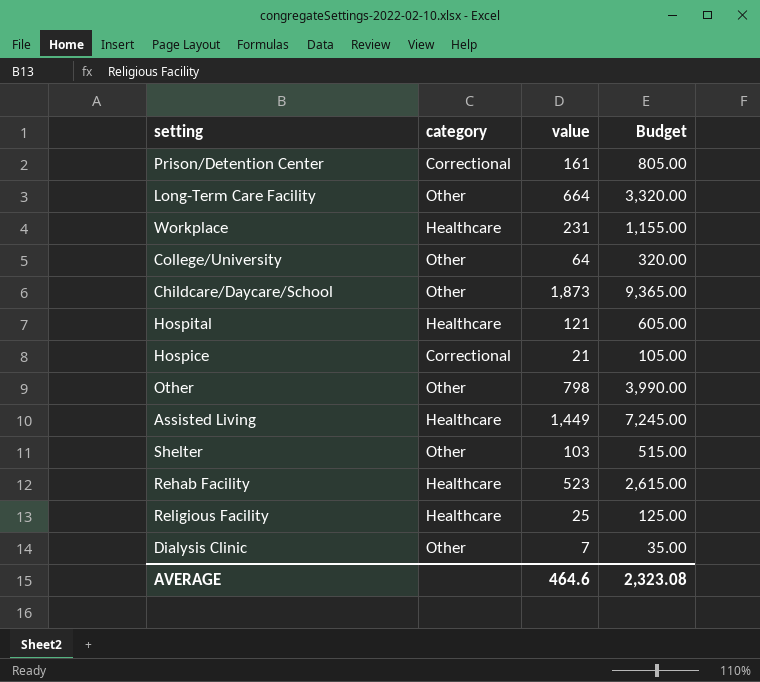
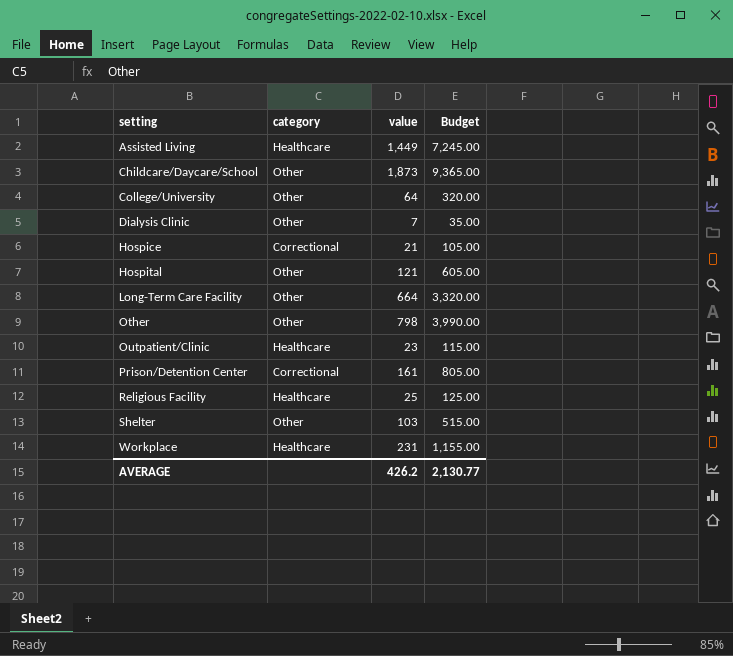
row order: none -> setting ascending
row Rehab Facility: Healthcare | 523 | 2,615.00 -> none
Hospital | category: Healthcare -> Other
row Outpatient/Clinic: none -> Healthcare | 23 | 115.00
AVERAGE | value: 464.6 -> 426.2
AVERAGE | Budget: 2,323.08 -> 2,130.77

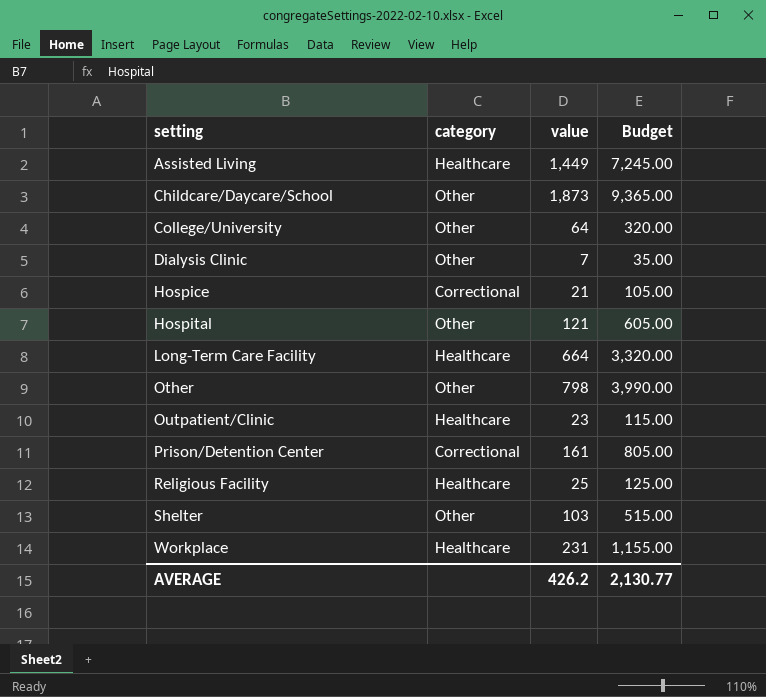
Long-Term Care Facility | category: Other -> Healthcare

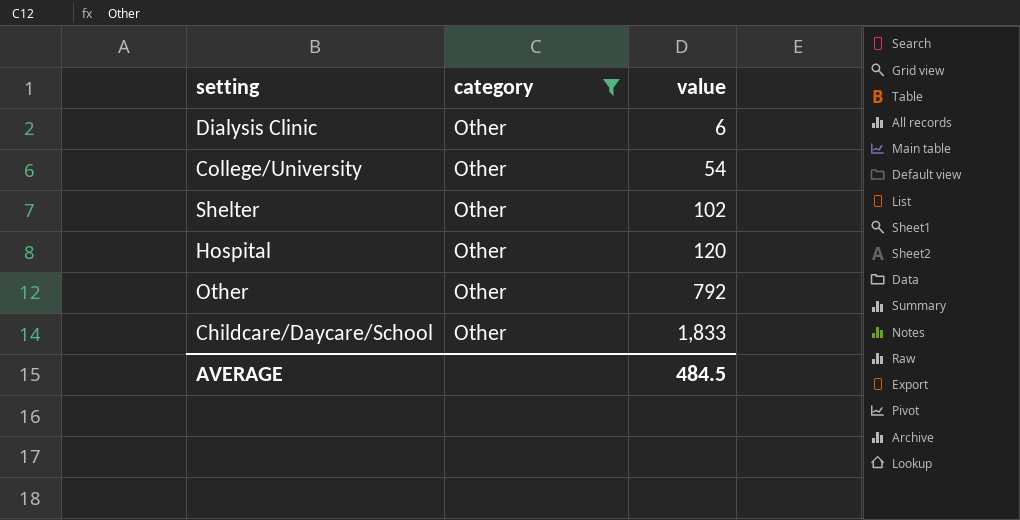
filter: none -> category = Other
row order: setting ascending -> value ascending
column Budget | formula: [value] * 5 -> none
Dialysis Clinic | value: 7 -> 6
College/University | value: 64 -> 54
Shelter | value: 103 -> 102
Hospital | value: 121 -> 120
Other | value: 798 -> 792
Childcare/Daycare/School | value: 1,873 -> 1,833
AVERAGE | value: 426.2 -> 484.5

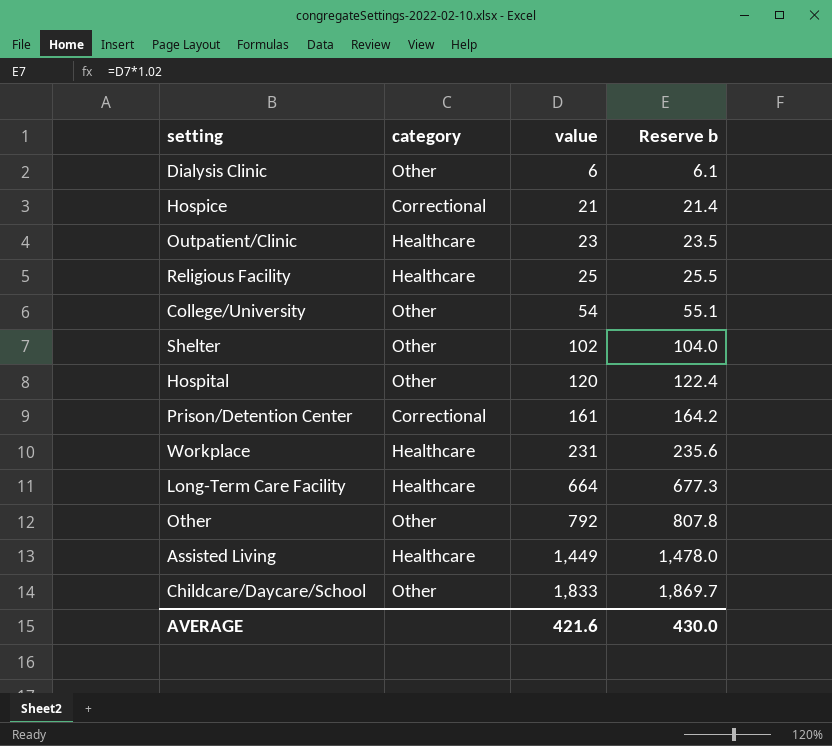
filter: category = Other -> none
column Reserve b | formula: none -> [value] * 1.02
AVERAGE | value: 484.5 -> 421.6

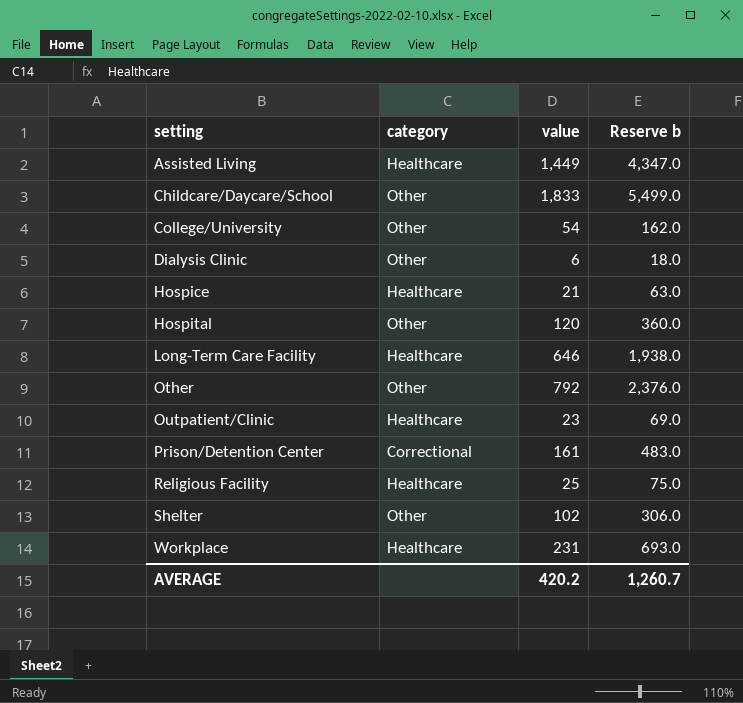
row order: value ascending -> setting ascending
column Reserve b | formula: [value] * 1.02 -> [value] * 3
Hospice | category: Correctional -> Healthcare
Long-Term Care Facility | value: 664 -> 646
AVERAGE | value: 421.6 -> 420.2
AVERAGE | Reserve b: 430.0 -> 1,260.7

